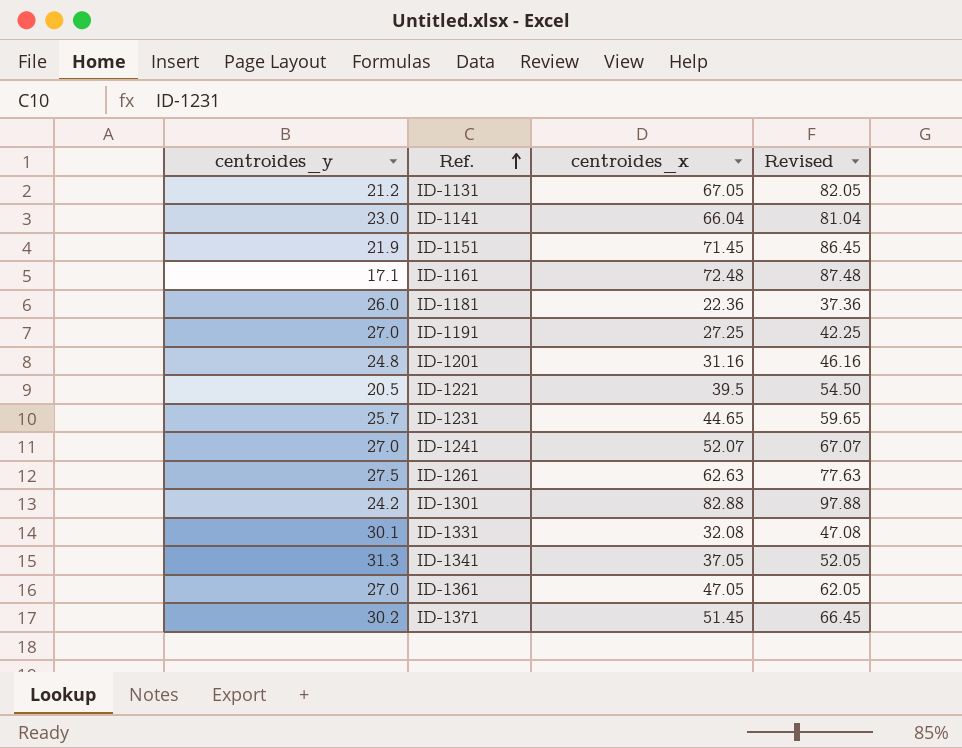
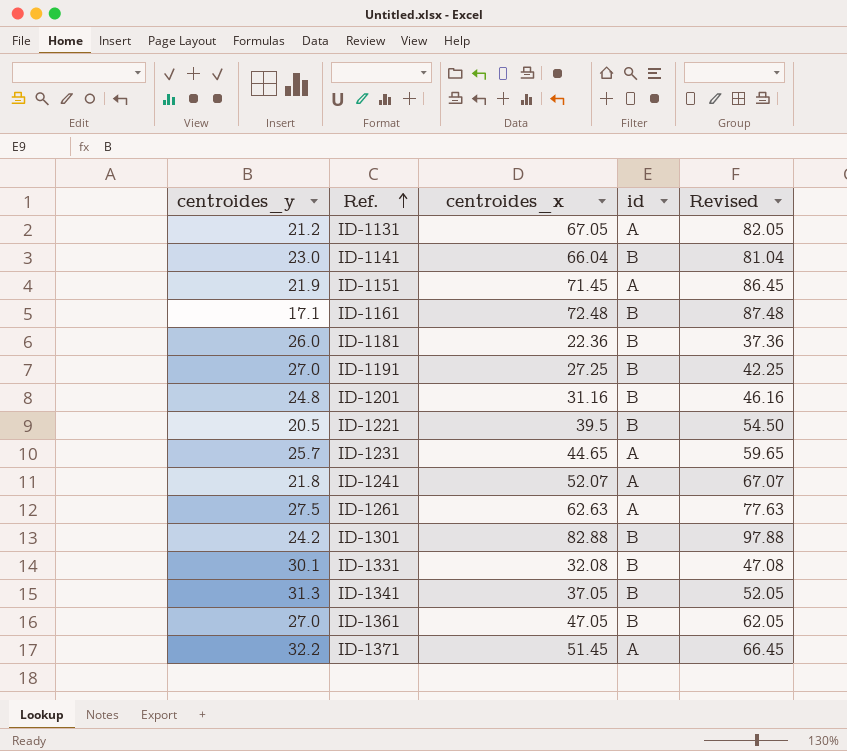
column id | position: none -> 4
ID-1241 | centroides_y: 27.0 -> 21.8
ID-1371 | centroides_y: 30.2 -> 32.2

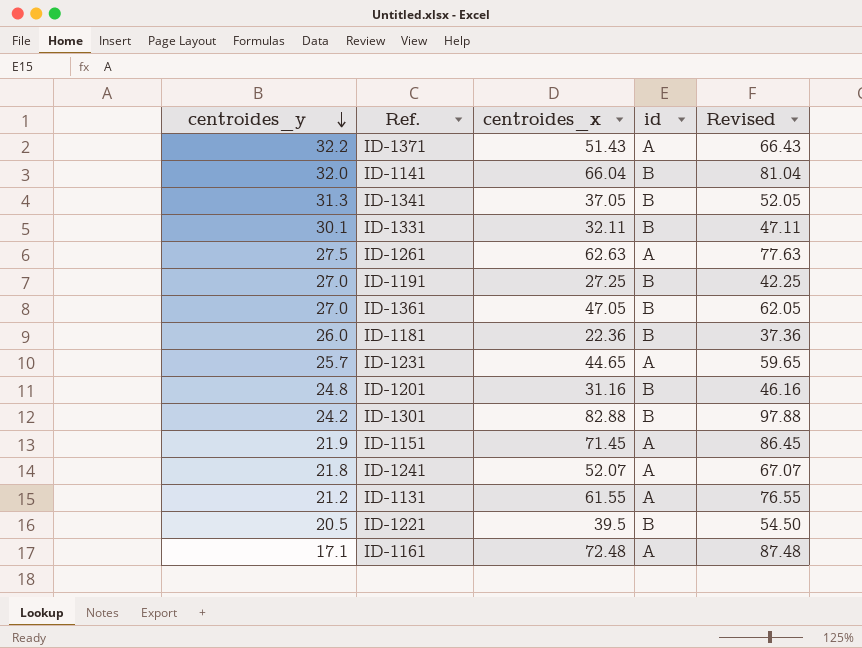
row order: Ref. ascending -> centroides_y descending
ID-1371 | centroides_x: 51.45 -> 51.43
ID-1371 | Revised: 66.45 -> 66.43
ID-1141 | centroides_y: 23.0 -> 32.0
ID-1331 | centroides_x: 32.08 -> 32.11
ID-1331 | Revised: 47.08 -> 47.11
ID-1131 | centroides_x: 67.05 -> 61.55
ID-1131 | Revised: 82.05 -> 76.55
ID-1161 | id: B -> A

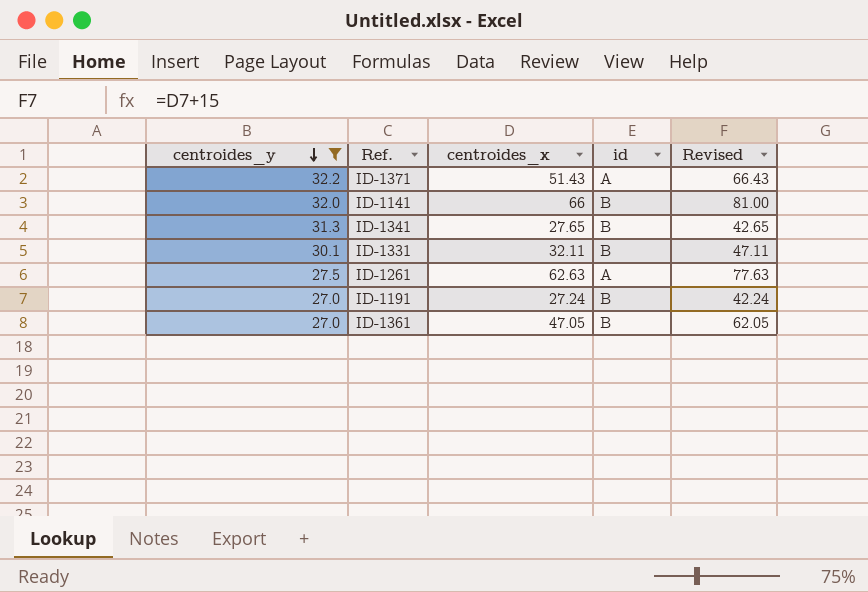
filter: none -> centroides_y >= 27.0
ID-1141 | centroides_x: 66.04 -> 66
ID-1141 | Revised: 81.04 -> 81.00
ID-1341 | centroides_x: 37.05 -> 27.65
ID-1341 | Revised: 52.05 -> 42.65
ID-1191 | centroides_x: 27.25 -> 27.24
ID-1191 | Revised: 42.25 -> 42.24

